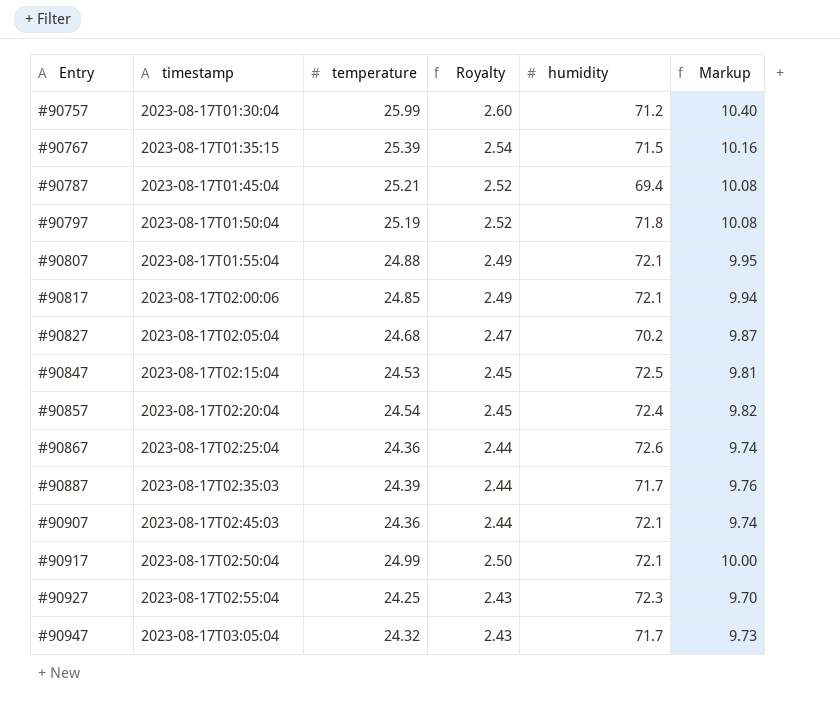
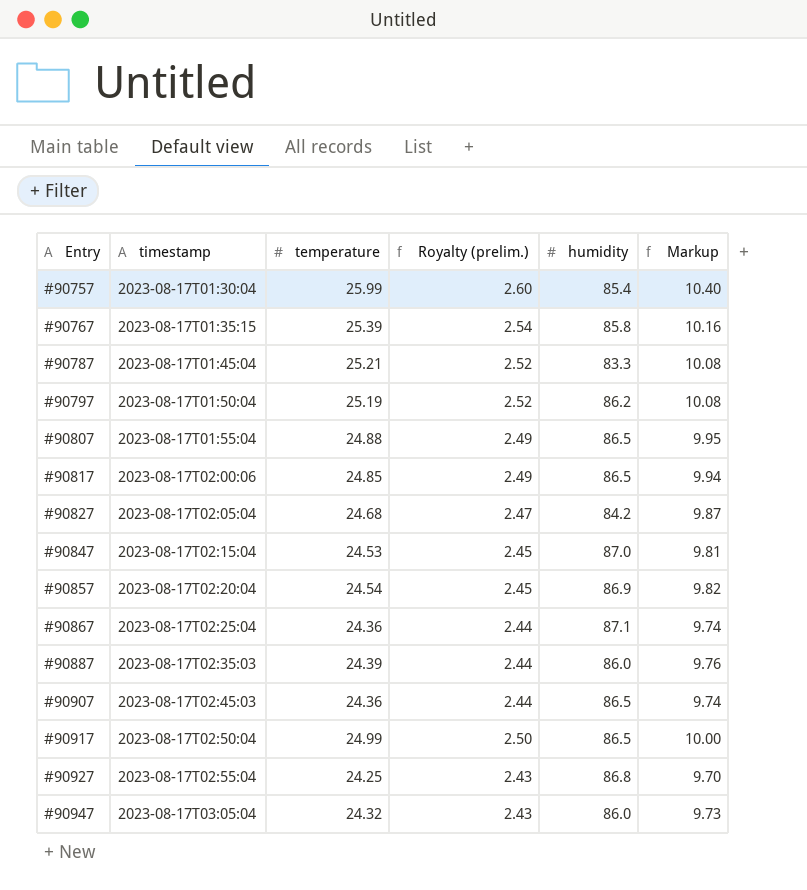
column name: Royalty -> Royalty (prelim.)
#90757 | humidity: 71.2 -> 85.4
#90767 | humidity: 71.5 -> 85.8
#90787 | humidity: 69.4 -> 83.3
#90797 | humidity: 71.8 -> 86.2
#90807 | humidity: 72.1 -> 86.5
#90817 | humidity: 72.1 -> 86.5
#90827 | humidity: 70.2 -> 84.2
#90847 | humidity: 72.5 -> 87.0
#90857 | humidity: 72.4 -> 86.9
#90867 | humidity: 72.6 -> 87.1
#90887 | humidity: 71.7 -> 86.0
#90907 | humidity: 72.1 -> 86.5
#90917 | humidity: 72.1 -> 86.5
#90927 | humidity: 72.3 -> 86.8
#90947 | humidity: 71.7 -> 86.0

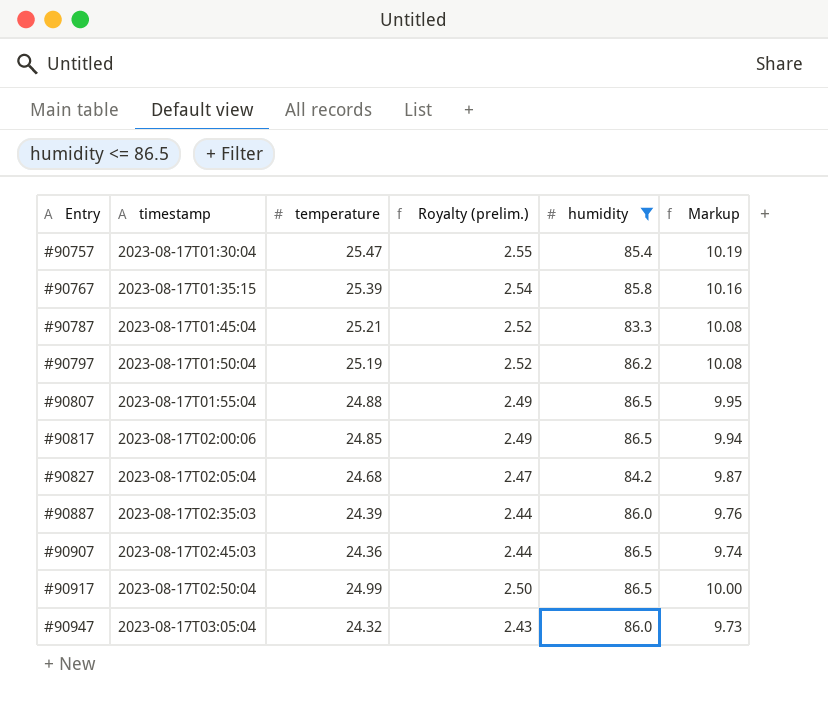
filter: none -> humidity <= 86.5
#90757 | temperature: 25.99 -> 25.47
#90757 | Royalty (prelim.): 2.60 -> 2.55
#90757 | Markup: 10.40 -> 10.19

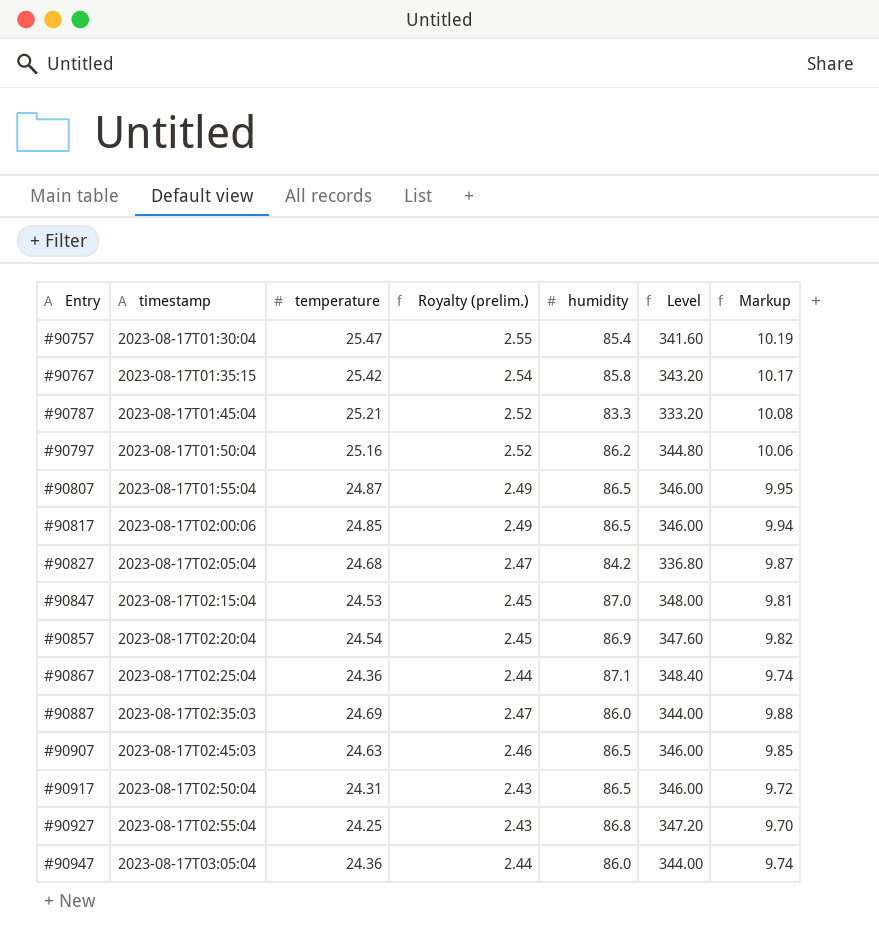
filter: humidity <= 86.5 -> none
column Level | formula: none -> [humidity] * 4
#90767 | temperature: 25.39 -> 25.42
#90767 | Markup: 10.16 -> 10.17
#90797 | temperature: 25.19 -> 25.16
#90797 | Markup: 10.08 -> 10.06
#90807 | temperature: 24.88 -> 24.87
#90887 | temperature: 24.39 -> 24.69
#90887 | Royalty (prelim.): 2.44 -> 2.47
#90887 | Markup: 9.76 -> 9.88
#90907 | temperature: 24.36 -> 24.63
#90907 | Royalty (prelim.): 2.44 -> 2.46
#90907 | Markup: 9.74 -> 9.85
#90917 | temperature: 24.99 -> 24.31
#90917 | Royalty (prelim.): 2.50 -> 2.43
#90917 | Markup: 10.00 -> 9.72
#90947 | temperature: 24.32 -> 24.36
#90947 | Royalty (prelim.): 2.43 -> 2.44
#90947 | Markup: 9.73 -> 9.74

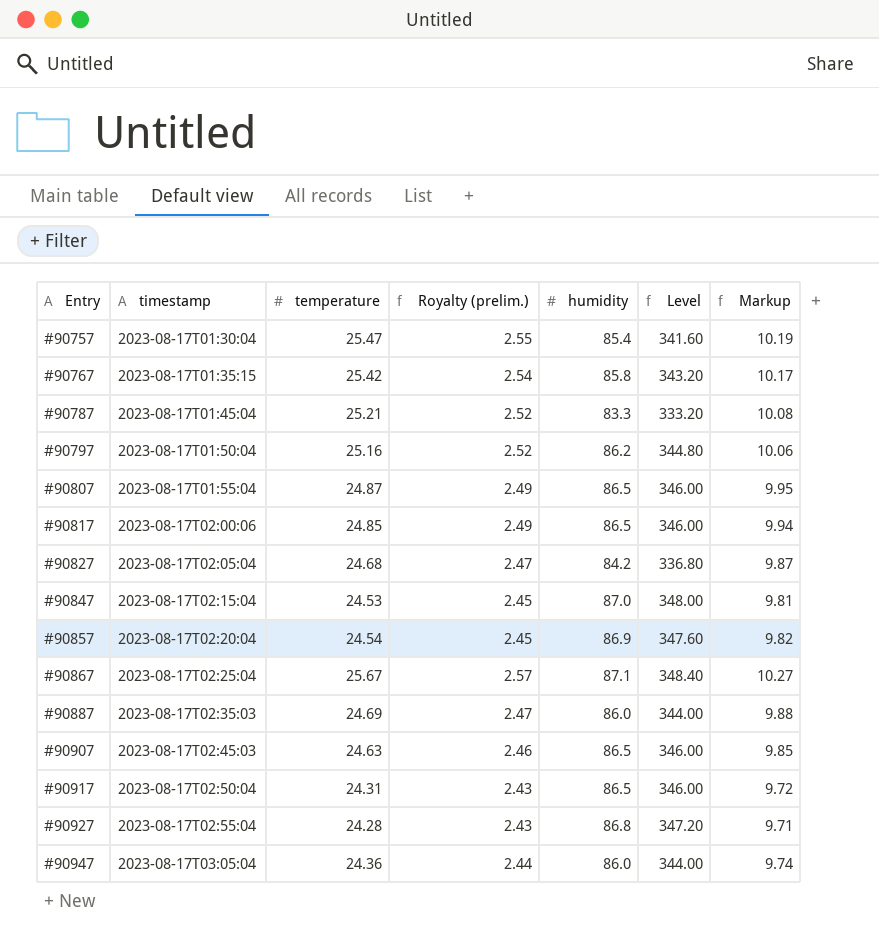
#90867 | temperature: 24.36 -> 25.67
#90867 | Royalty (prelim.): 2.44 -> 2.57
#90867 | Markup: 9.74 -> 10.27
#90927 | temperature: 24.25 -> 24.28
#90927 | Markup: 9.70 -> 9.71

